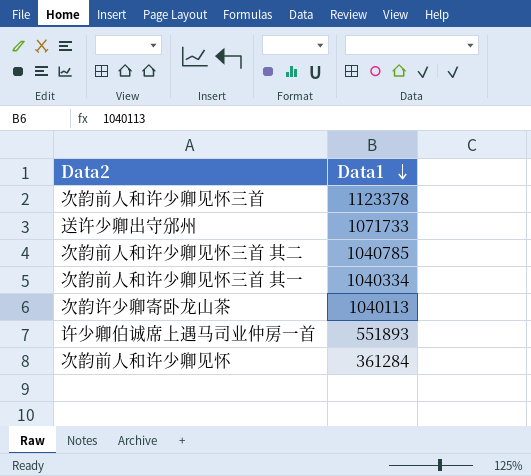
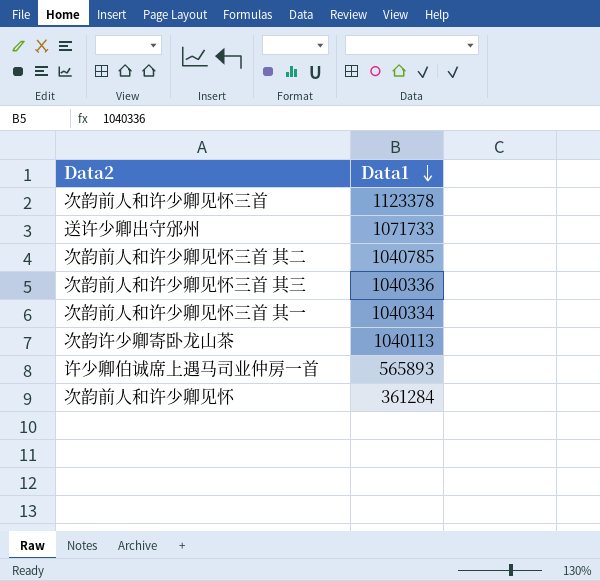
row 次韵前人和许少卿见怀三首 其三: none -> 1040336
许少卿伯诚席上遇马司业仲房一首 | Data1: 551893 -> 565893

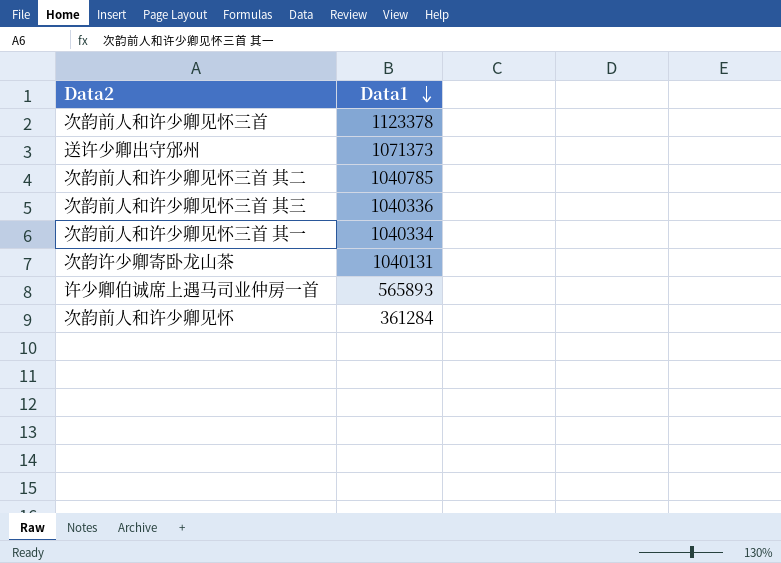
送许少卿出守邠州 | Data1: 1071733 -> 1071373
次韵许少卿寄卧龙山茶 | Data1: 1040113 -> 1040131

